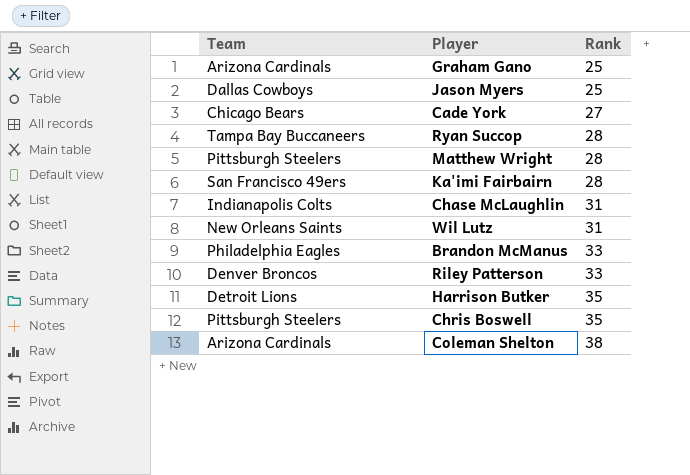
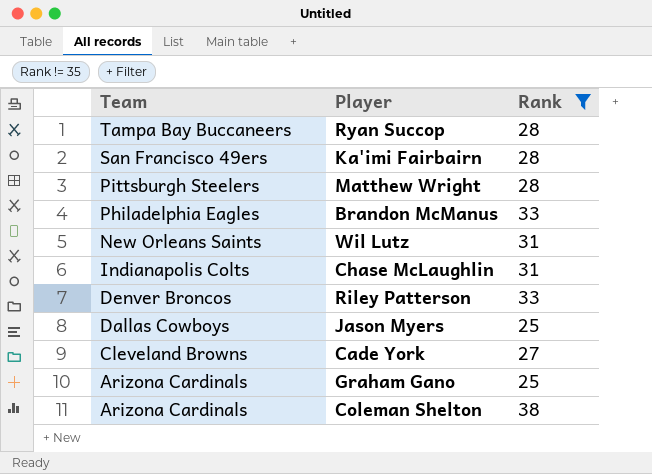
filter: none -> Rank != 35
row order: Rank ascending -> Team descending
Cade York | Team: Chicago Bears -> Cleveland Browns

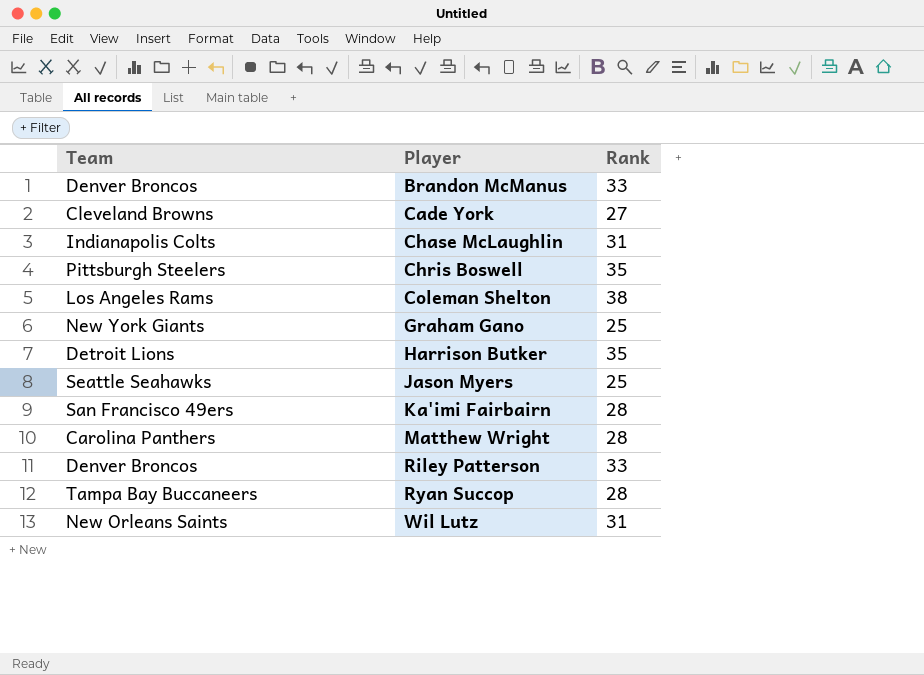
filter: Rank != 35 -> none
row order: Team descending -> Player ascending
Brandon McManus | Team: Philadelphia Eagles -> Denver Broncos
Coleman Shelton | Team: Arizona Cardinals -> Los Angeles Rams
Graham Gano | Team: Arizona Cardinals -> New York Giants
Jason Myers | Team: Dallas Cowboys -> Seattle Seahawks
Matthew Wright | Team: Pittsburgh Steelers -> Carolina Panthers

